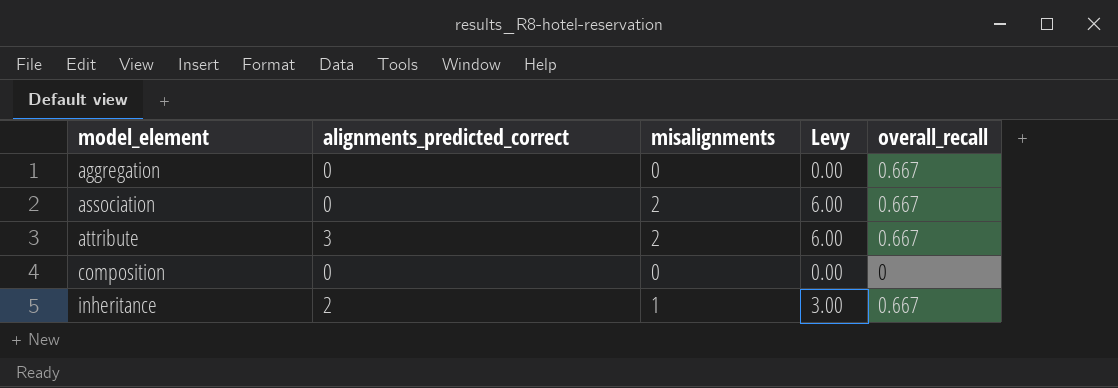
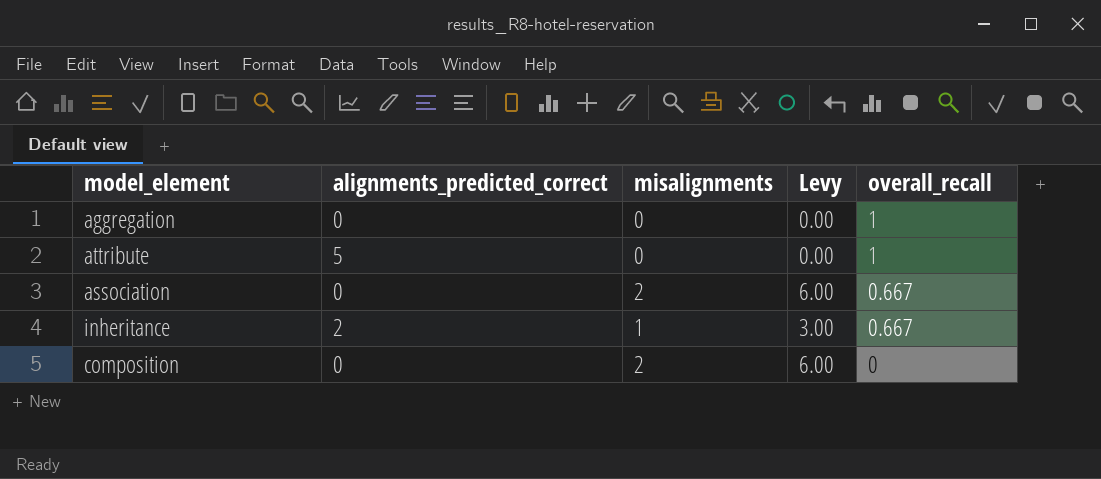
row order: model_element ascending -> overall_recall descending
aggregation | overall_recall: 0.667 -> 1
attribute | alignments_predicted_correct: 3 -> 5
attribute | misalignments: 2 -> 0
attribute | Levy: 6.00 -> 0.00
attribute | overall_recall: 0.667 -> 1
composition | misalignments: 0 -> 2
composition | Levy: 0.00 -> 6.00

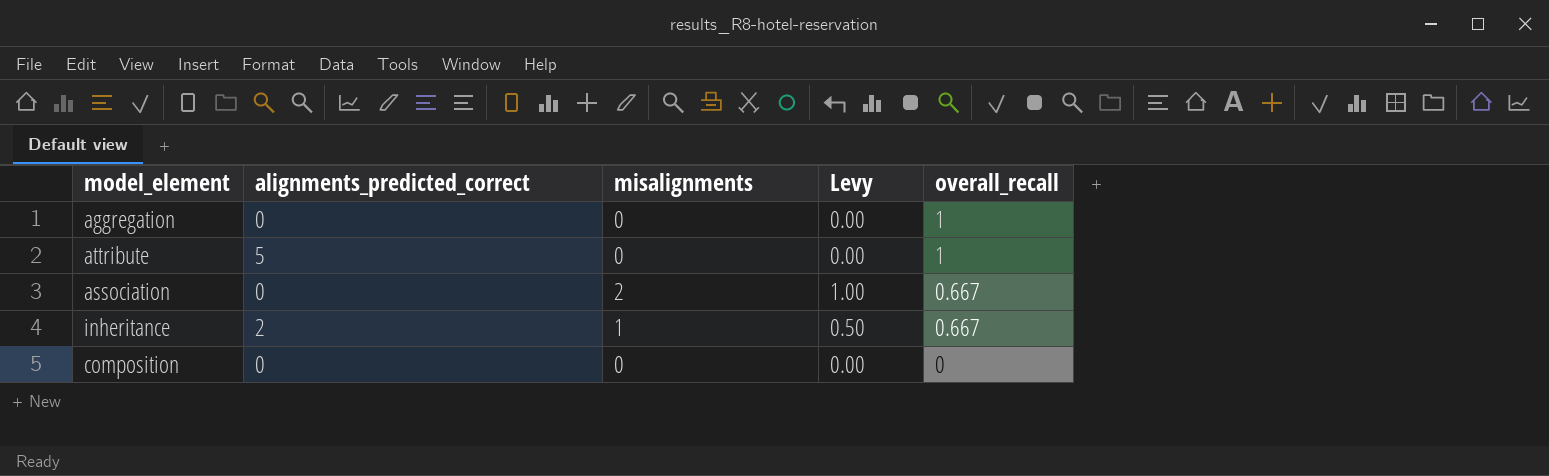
column Levy | formula: [misalignments] * 3 -> [misalignments] * 0.5
composition | misalignments: 2 -> 0

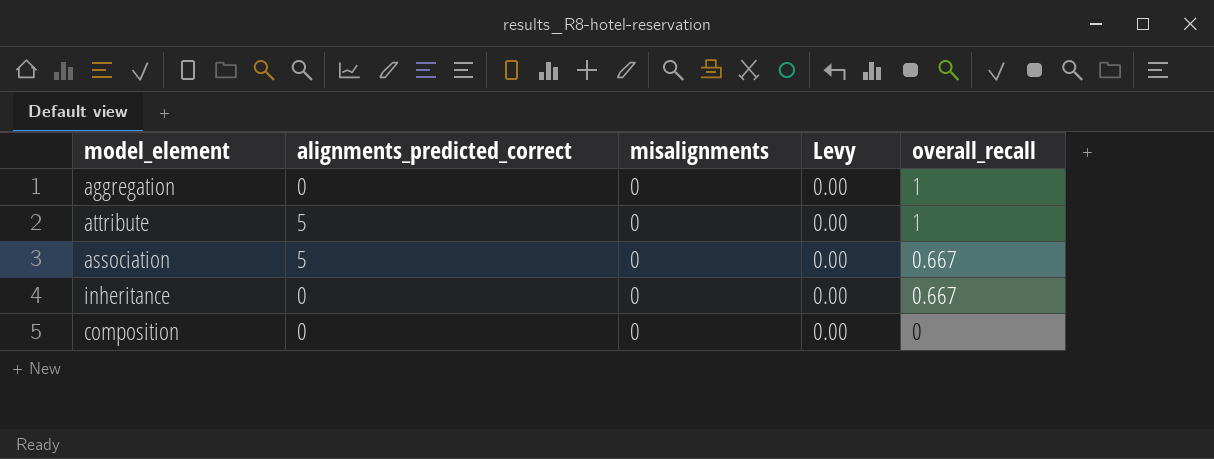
association | alignments_predicted_correct: 0 -> 5
association | misalignments: 2 -> 0
association | Levy: 1.00 -> 0.00
inheritance | alignments_predicted_correct: 2 -> 0
inheritance | misalignments: 1 -> 0
inheritance | Levy: 0.50 -> 0.00

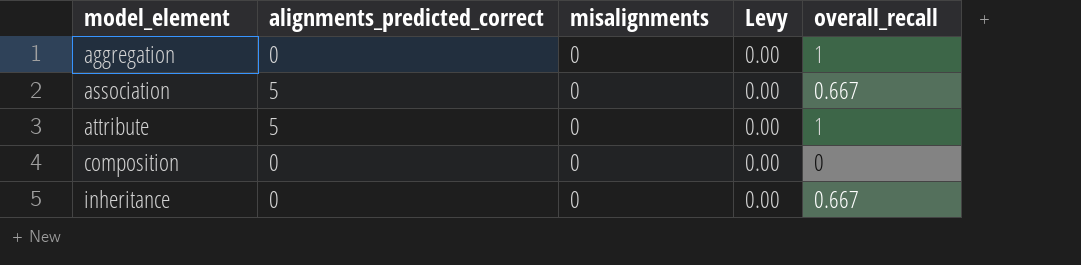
row order: overall_recall descending -> model_element ascending

